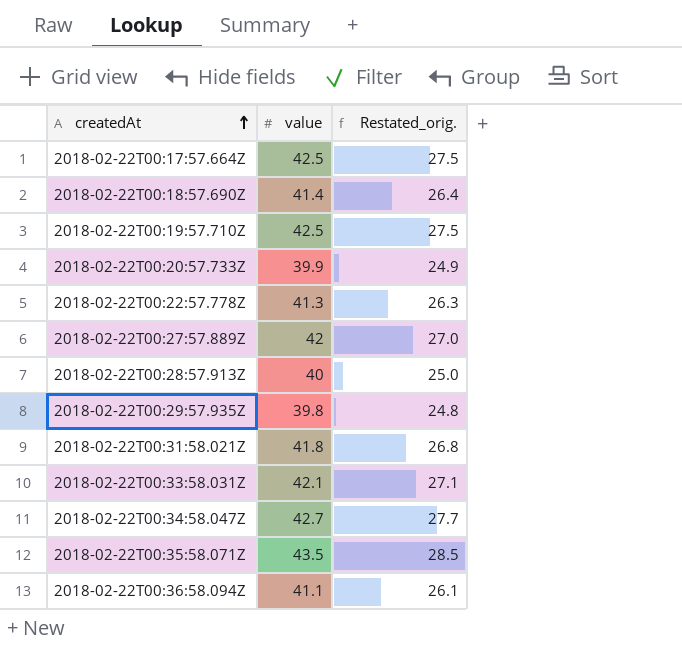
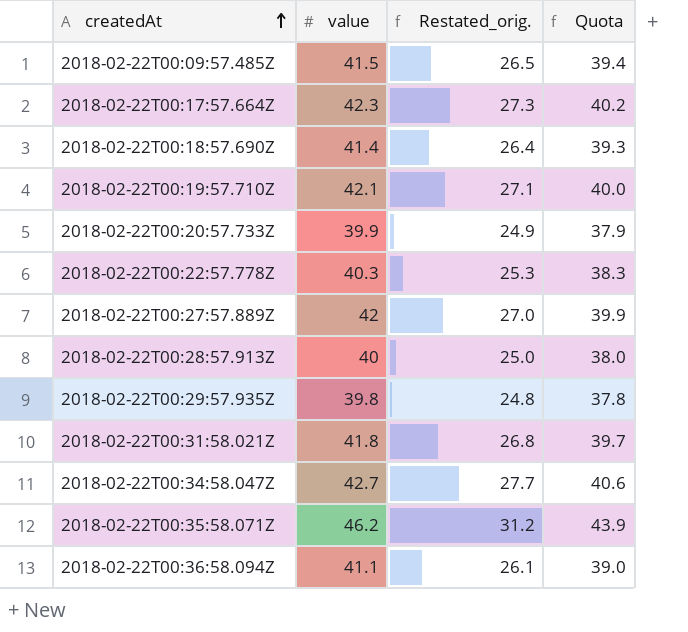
column Quota | formula: none -> [value] * 0.95
row 2018-02-22T00:33:58.031Z: 42.1 | 27.1 -> none
row 2018-02-22T00:09:57.485Z: none -> 41.5 | 26.5 | 39.4
2018-02-22T00:17:57.664Z | value: 42.5 -> 42.3
2018-02-22T00:17:57.664Z | Restated_orig.: 27.5 -> 27.3
2018-02-22T00:19:57.710Z | value: 42.5 -> 42.1
2018-02-22T00:19:57.710Z | Restated_orig.: 27.5 -> 27.1
2018-02-22T00:22:57.778Z | value: 41.3 -> 40.3
2018-02-22T00:22:57.778Z | Restated_orig.: 26.3 -> 25.3
2018-02-22T00:35:58.071Z | value: 43.5 -> 46.2
2018-02-22T00:35:58.071Z | Restated_orig.: 28.5 -> 31.2

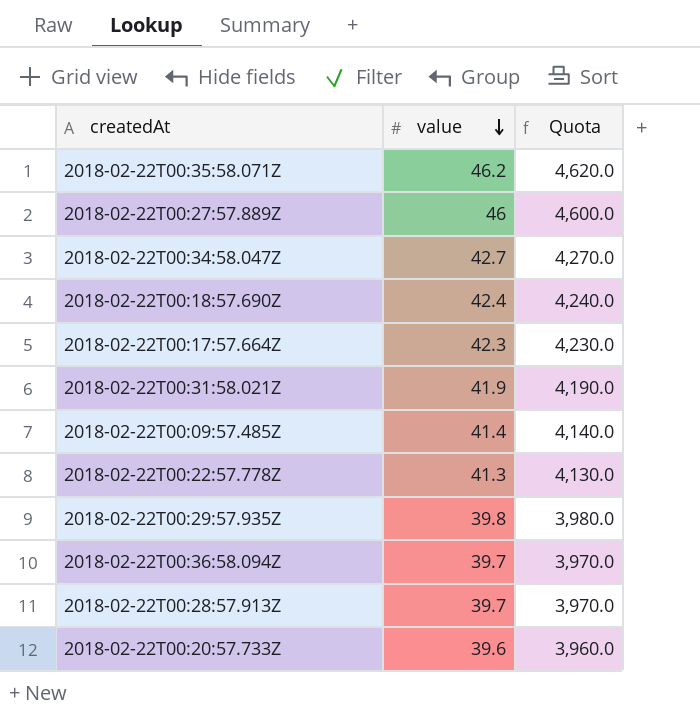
row order: createdAt ascending -> value descending
column Restated_orig. | formula: [value] - 15 -> none
column Quota | formula: [value] * 0.95 -> [value] * 100
row 2018-02-22T00:19:57.710Z: 42.1 | 27.1 | 40.0 -> none
2018-02-22T00:27:57.889Z | value: 42 -> 46
2018-02-22T00:18:57.690Z | value: 41.4 -> 42.4
2018-02-22T00:31:58.021Z | value: 41.8 -> 41.9
2018-02-22T00:09:57.485Z | value: 41.5 -> 41.4
2018-02-22T00:22:57.778Z | value: 40.3 -> 41.3
2018-02-22T00:36:58.094Z | value: 41.1 -> 39.7
2018-02-22T00:28:57.913Z | value: 40 -> 39.7
2018-02-22T00:20:57.733Z | value: 39.9 -> 39.6

